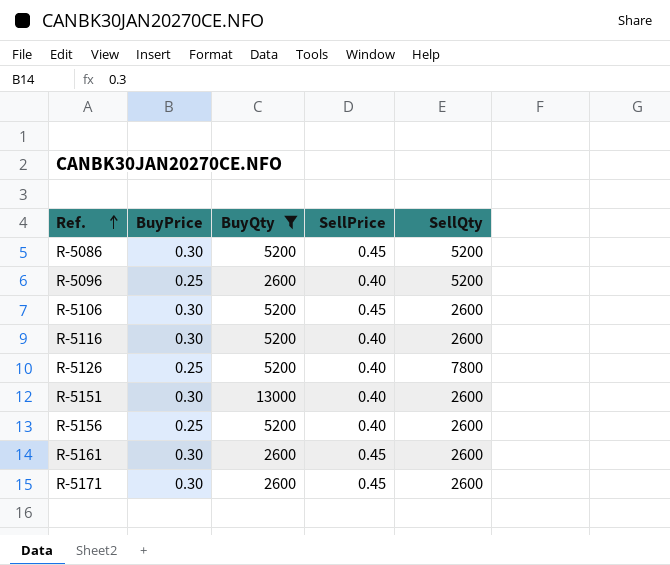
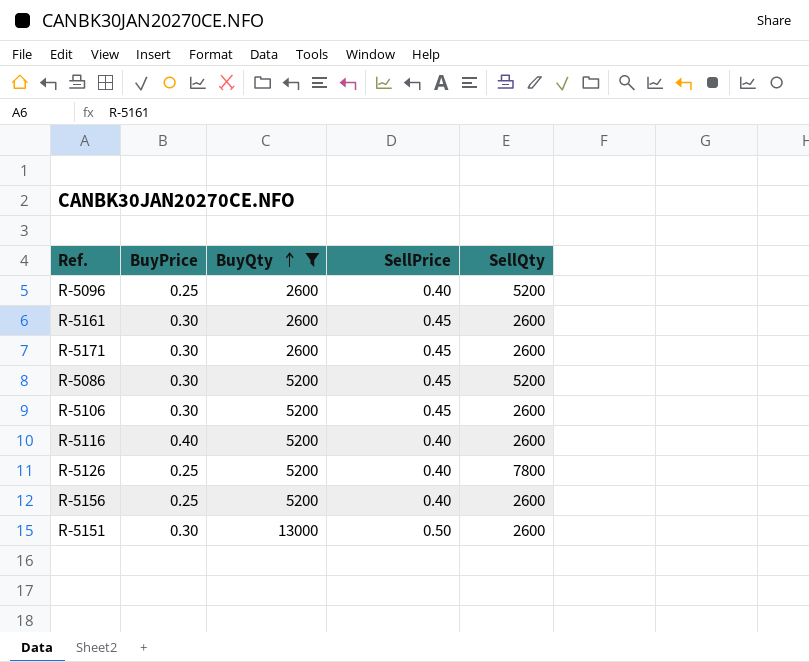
row order: Ref. ascending -> BuyQty ascending
R-5116 | BuyPrice: 0.30 -> 0.40
R-5151 | SellPrice: 0.40 -> 0.50

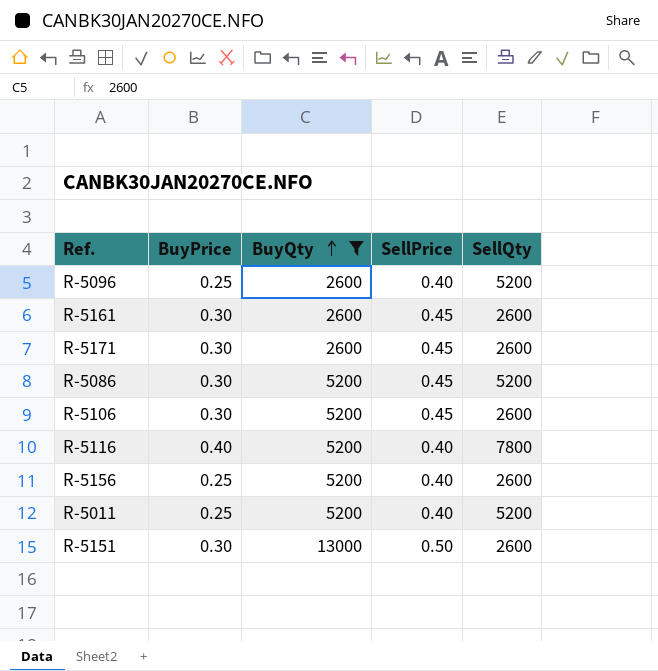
row R-5126: 0.25 | 5200 | 0.40 | 7800 -> none
R-5116 | SellQty: 2600 -> 7800
row R-5011: none -> 0.25 | 5200 | 0.40 | 5200

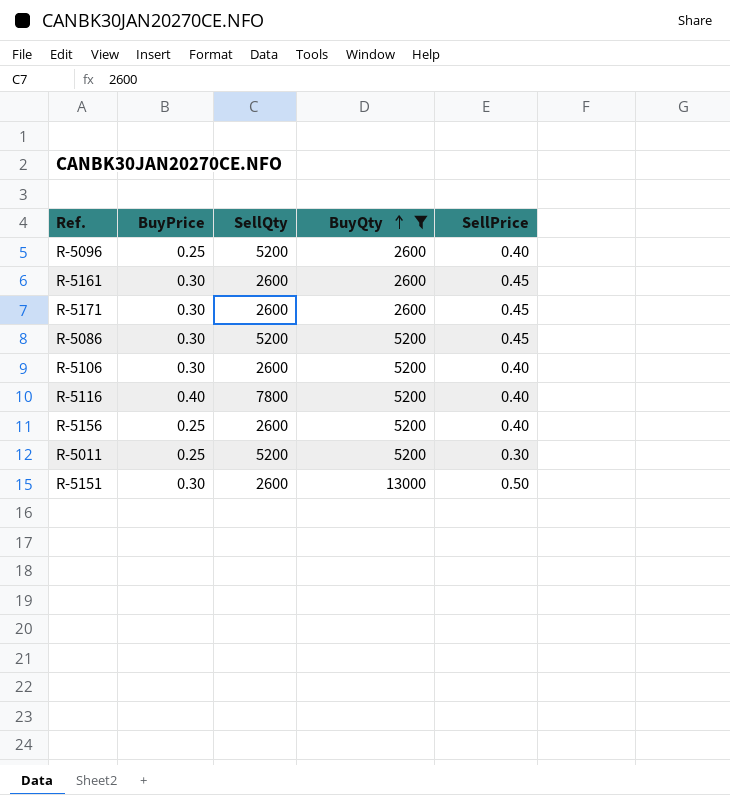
column SellQty | position: 5 -> 3
R-5106 | SellPrice: 0.45 -> 0.40
R-5011 | SellPrice: 0.40 -> 0.30

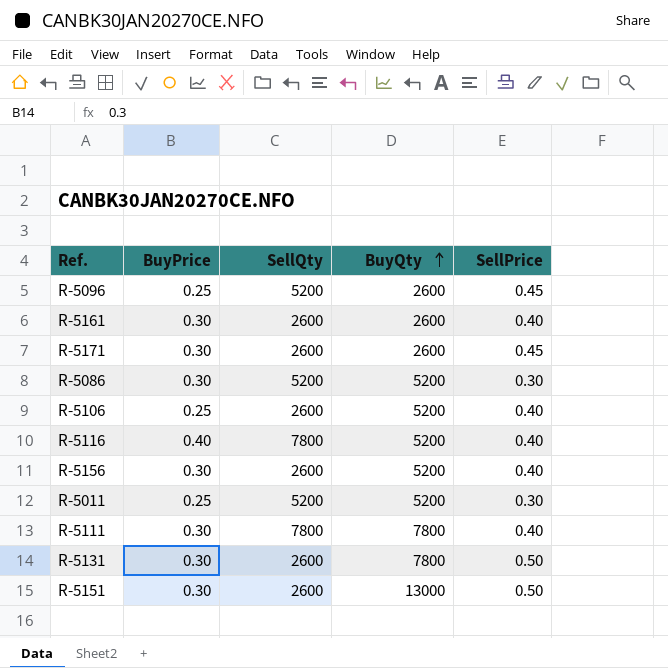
filter: BuyQty != 7800 -> none
R-5096 | SellPrice: 0.40 -> 0.45
R-5161 | SellPrice: 0.45 -> 0.40
R-5086 | SellPrice: 0.45 -> 0.30
R-5106 | BuyPrice: 0.30 -> 0.25
R-5156 | BuyPrice: 0.25 -> 0.30

